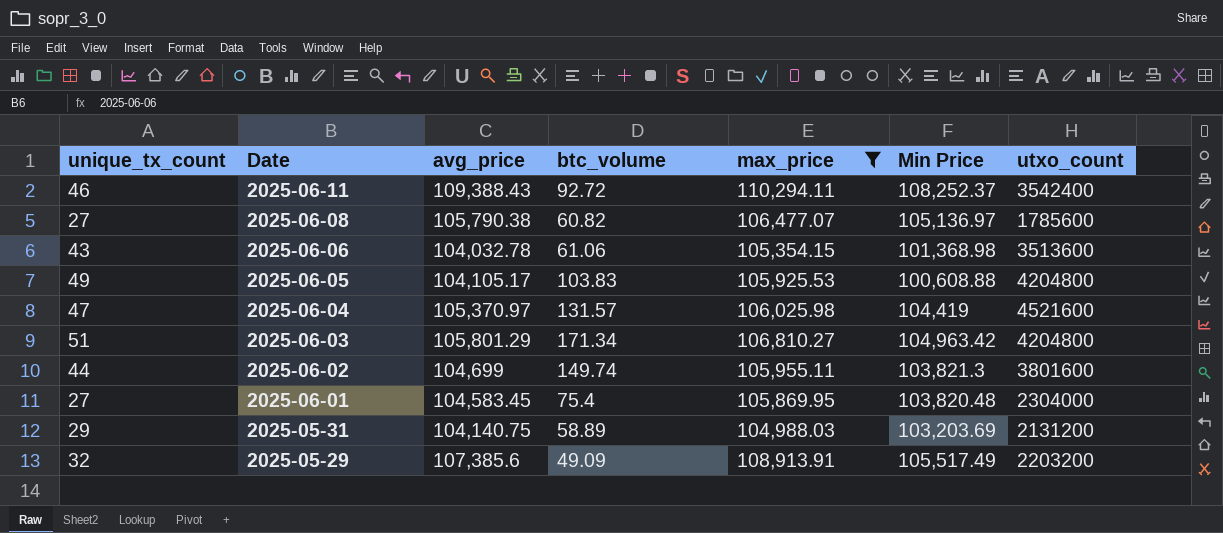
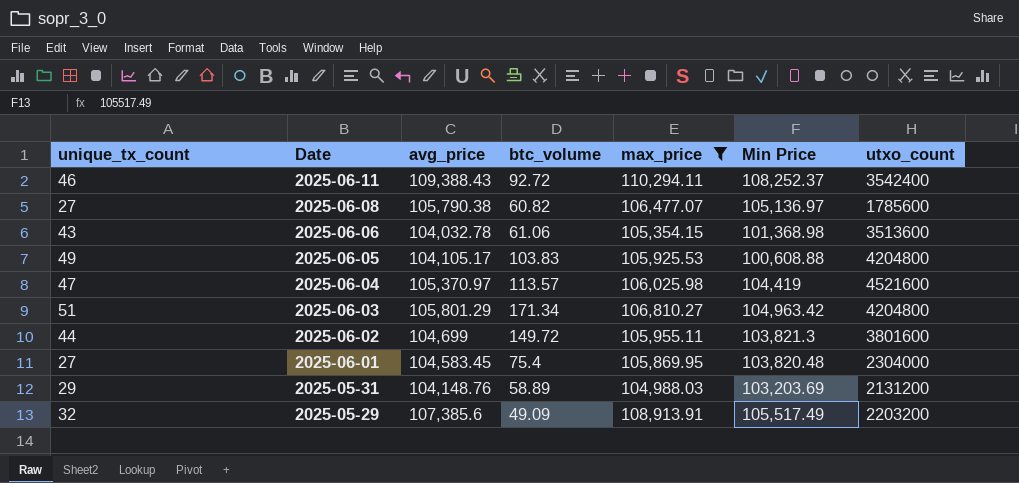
2025-06-04 | btc_volume: 131.57 -> 113.57
2025-06-02 | btc_volume: 149.74 -> 149.72
2025-05-31 | avg_price: 104,140.75 -> 104,148.76

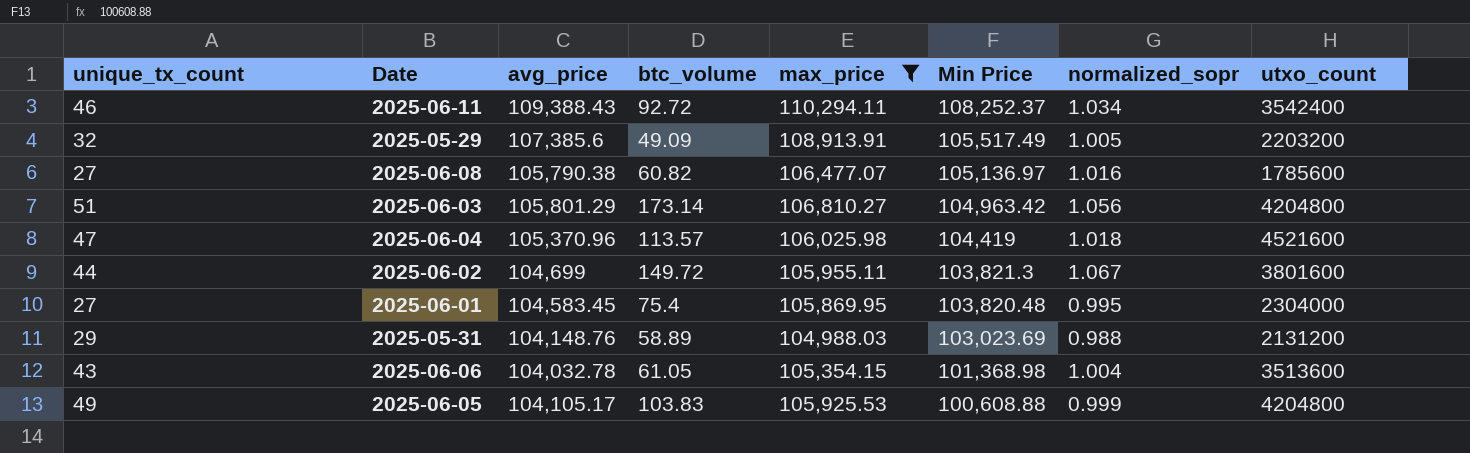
row order: Date descending -> Min Price descending
column normalized_sopr | position: none -> 7
2025-06-03 | btc_volume: 171.34 -> 173.14
2025-06-04 | avg_price: 105,370.97 -> 105,370.96
2025-05-31 | Min Price: 103,203.69 -> 103,023.69
2025-06-06 | btc_volume: 61.06 -> 61.05

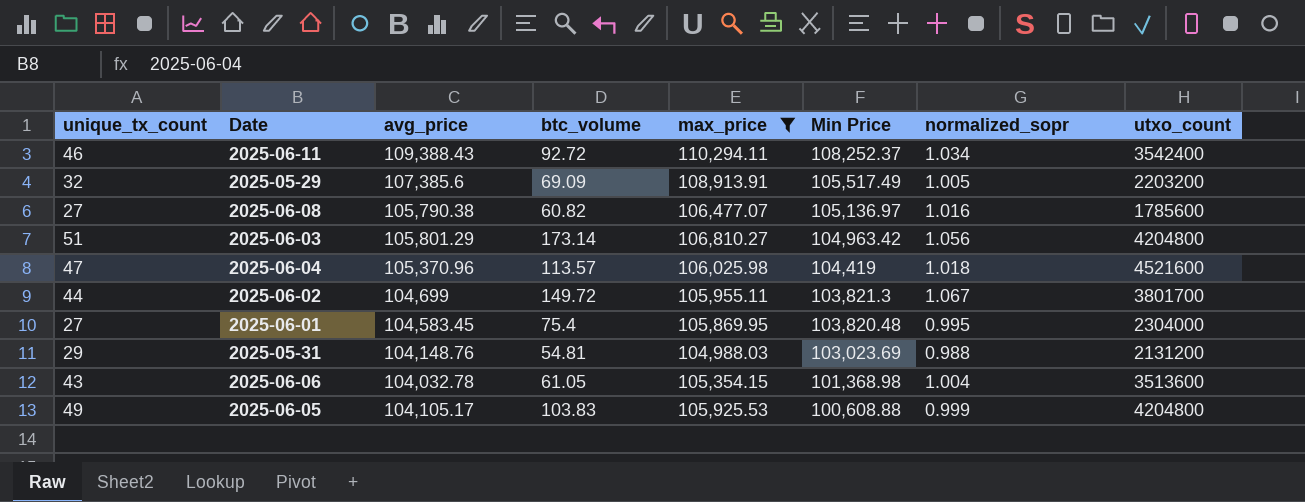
2025-05-29 | btc_volume: 49.09 -> 69.09
2025-06-02 | utxo_count: 3801600 -> 3801700
2025-05-31 | btc_volume: 58.89 -> 54.81

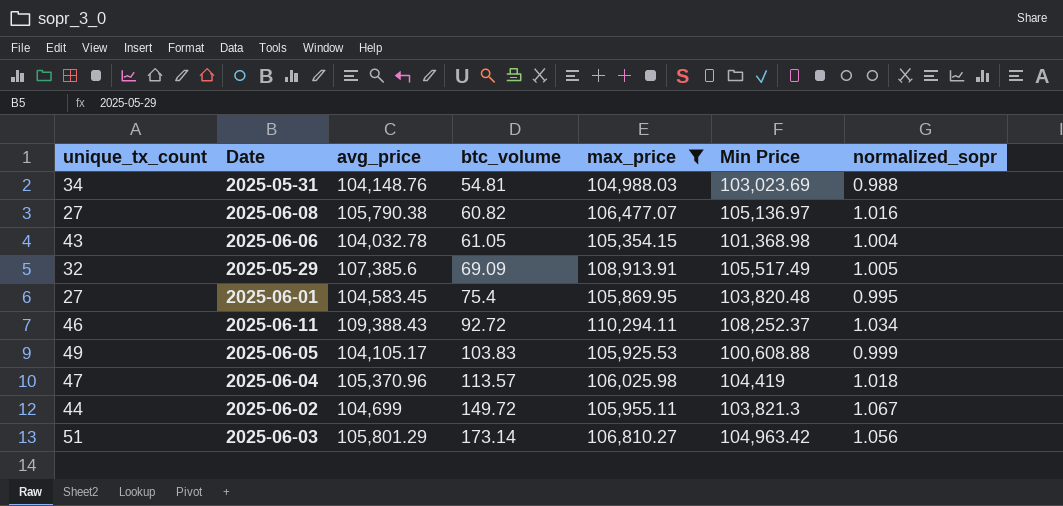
row order: Min Price descending -> btc_volume ascending
column utxo_count | position: 8 -> none
2025-05-31 | unique_tx_count: 29 -> 34

